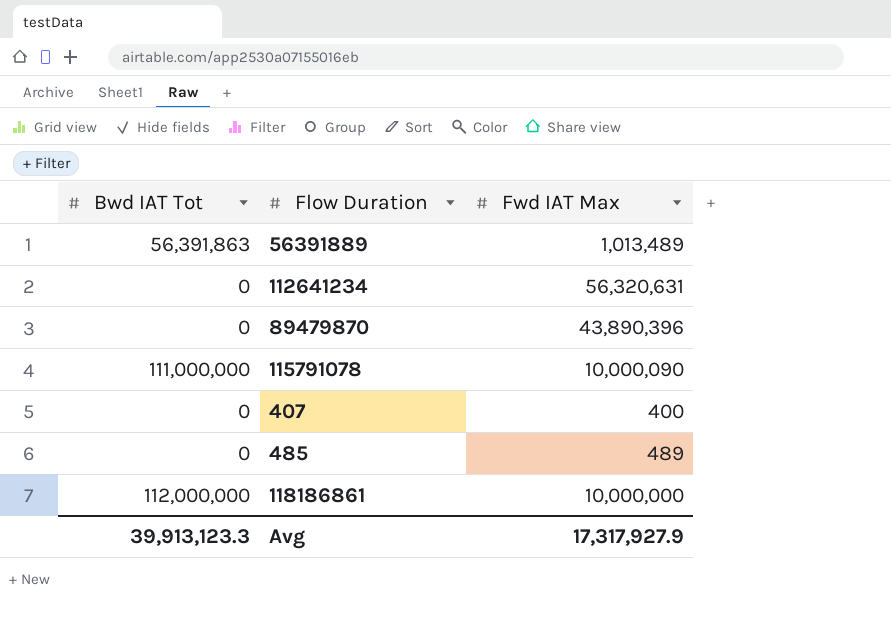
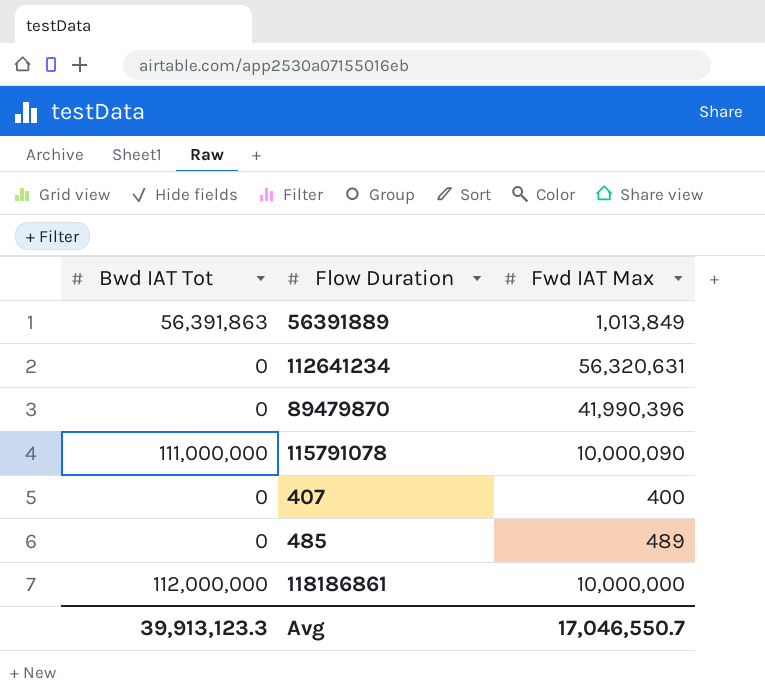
56391889 | Fwd IAT Max: 1,013,489 -> 1,013,849
89479870 | Fwd IAT Max: 43,890,396 -> 41,990,396
Avg | Fwd IAT Max: 17,317,927.9 -> 17,046,550.7

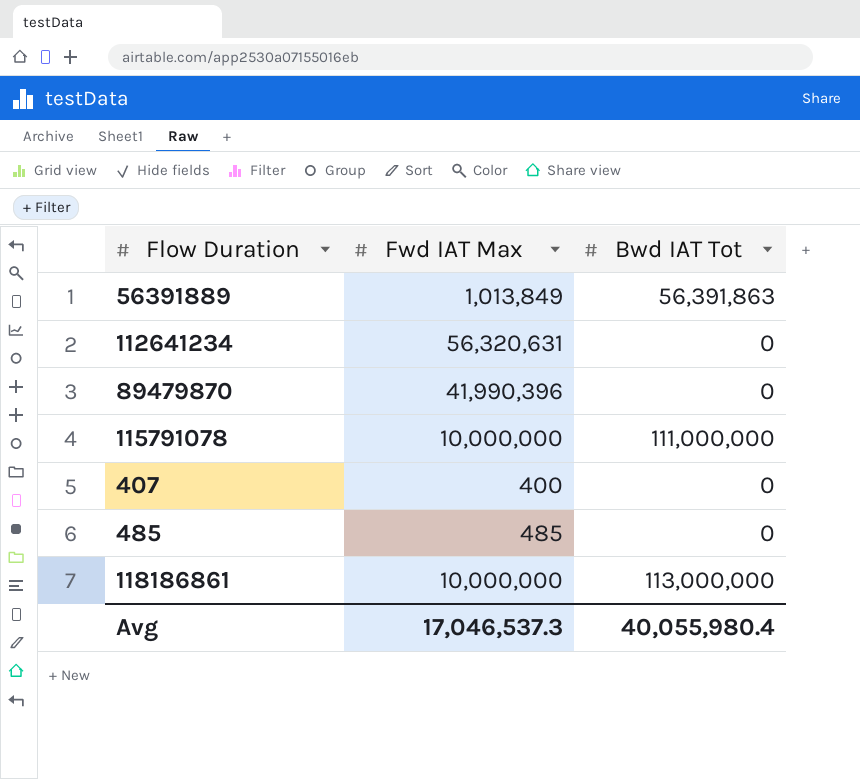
column Bwd IAT Tot | position: 1 -> 3
115791078 | Fwd IAT Max: 10,000,090 -> 10,000,000
485 | Fwd IAT Max: 489 -> 485
118186861 | Bwd IAT Tot: 112,000,000 -> 113,000,000
Avg | Fwd IAT Max: 17,046,550.7 -> 17,046,537.3
Avg | Bwd IAT Tot: 39,913,123.3 -> 40,055,980.4

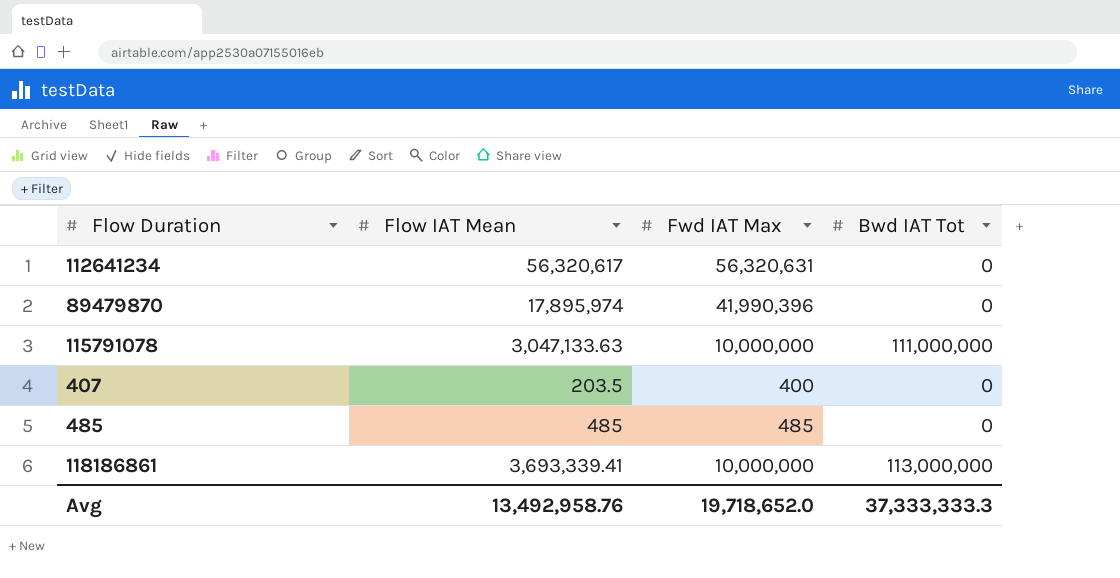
column Flow IAT Mean | position: none -> 2
row 56391889: 1,013,849 | 56,391,863 -> none
Avg | Fwd IAT Max: 17,046,537.3 -> 19,718,652.0
Avg | Bwd IAT Tot: 40,055,980.4 -> 37,333,333.3

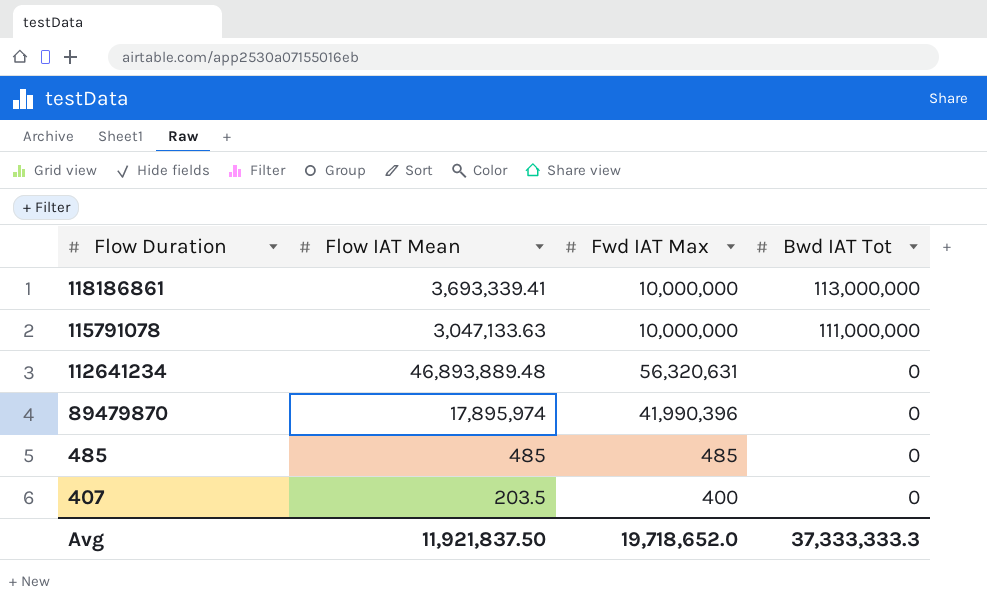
row order: none -> Flow Duration descending
112641234 | Flow IAT Mean: 56,320,617 -> 46,893,889.48
Avg | Flow IAT Mean: 13,492,958.76 -> 11,921,837.50

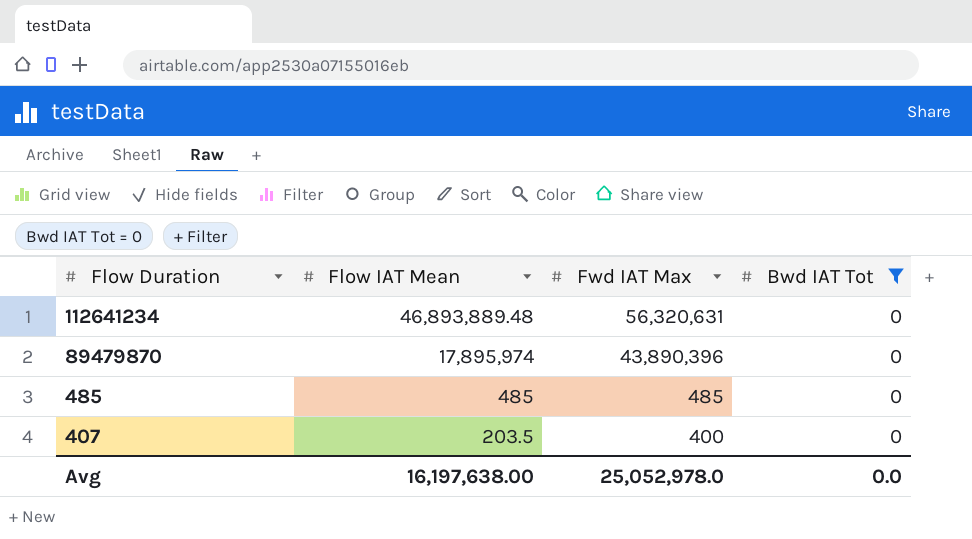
filter: none -> Bwd IAT Tot = 0
89479870 | Fwd IAT Max: 41,990,396 -> 43,890,396
Avg | Flow IAT Mean: 11,921,837.50 -> 16,197,638.00
Avg | Fwd IAT Max: 19,718,652.0 -> 25,052,978.0
Avg | Bwd IAT Tot: 37,333,333.3 -> 0.0

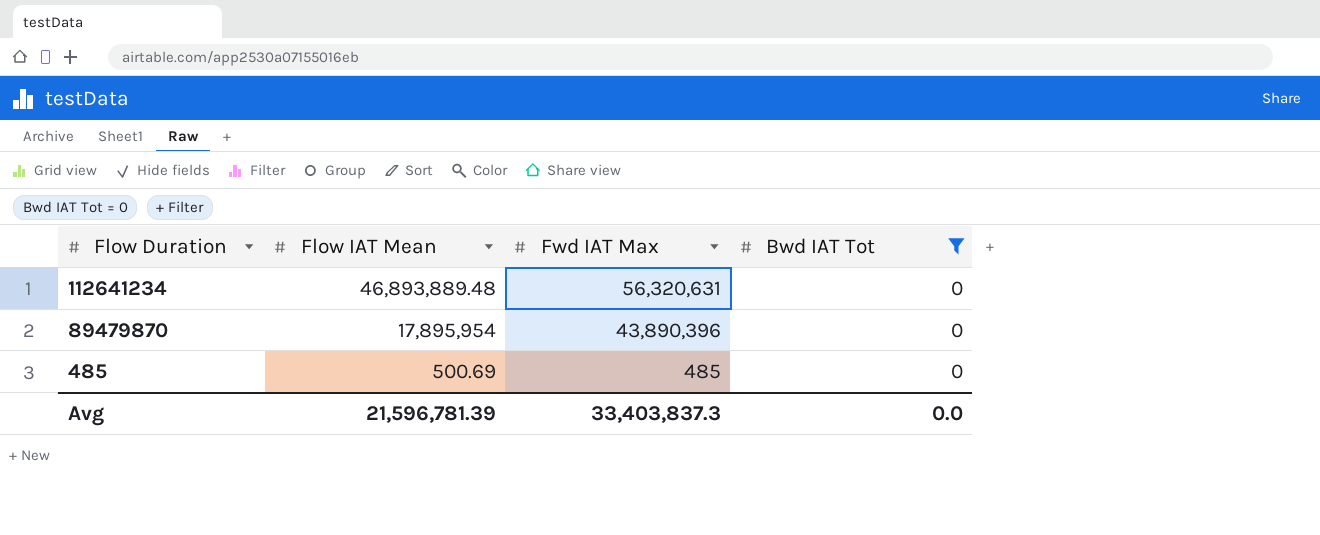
row 407: 203.5 | 400 | 0 -> none
89479870 | Flow IAT Mean: 17,895,974 -> 17,895,954
485 | Flow IAT Mean: 485 -> 500.69
Avg | Flow IAT Mean: 16,197,638.00 -> 21,596,781.39
Avg | Fwd IAT Max: 25,052,978.0 -> 33,403,837.3

